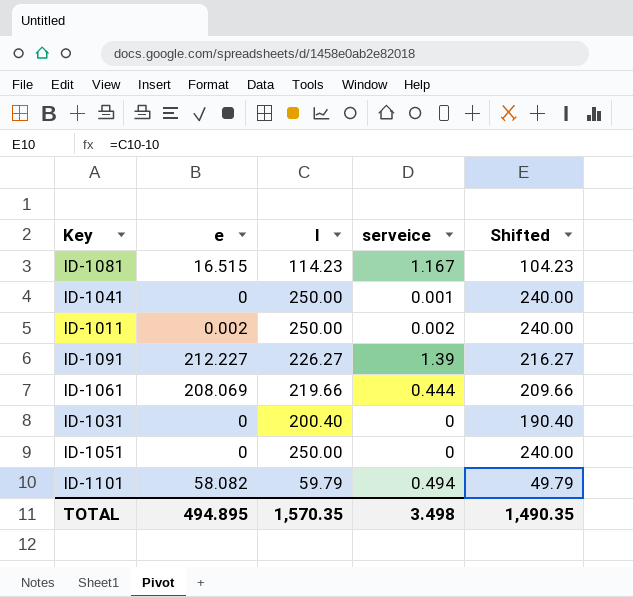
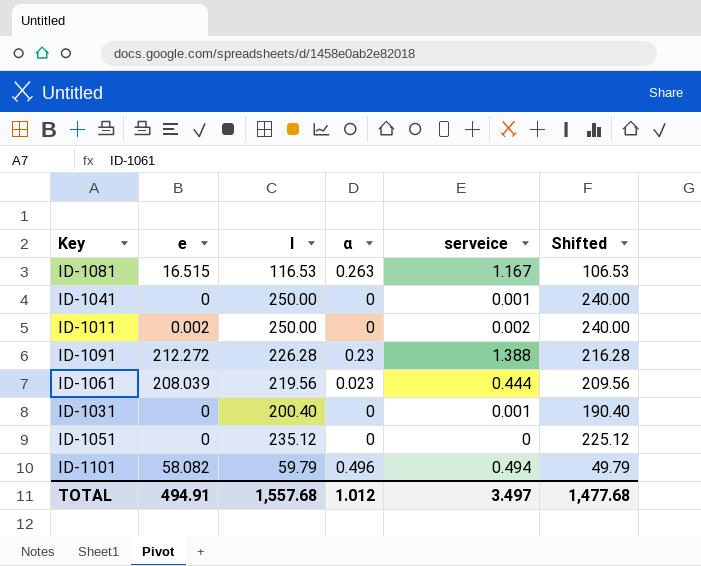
column α | position: none -> 4
ID-1081 | l: 114.23 -> 116.53
ID-1081 | Shifted: 104.23 -> 106.53
ID-1091 | e: 212.227 -> 212.272
ID-1091 | l: 226.27 -> 226.28
ID-1091 | serveice: 1.39 -> 1.388
ID-1091 | Shifted: 216.27 -> 216.28
ID-1061 | e: 208.069 -> 208.039
ID-1061 | l: 219.66 -> 219.56
ID-1061 | Shifted: 209.66 -> 209.56
ID-1031 | serveice: 0 -> 0.001
ID-1051 | l: 250.00 -> 235.12
ID-1051 | Shifted: 240.00 -> 225.12
TOTAL | e: 494.895 -> 494.91
TOTAL | l: 1,570.35 -> 1,557.68
TOTAL | serveice: 3.498 -> 3.497
TOTAL | Shifted: 1,490.35 -> 1,477.68

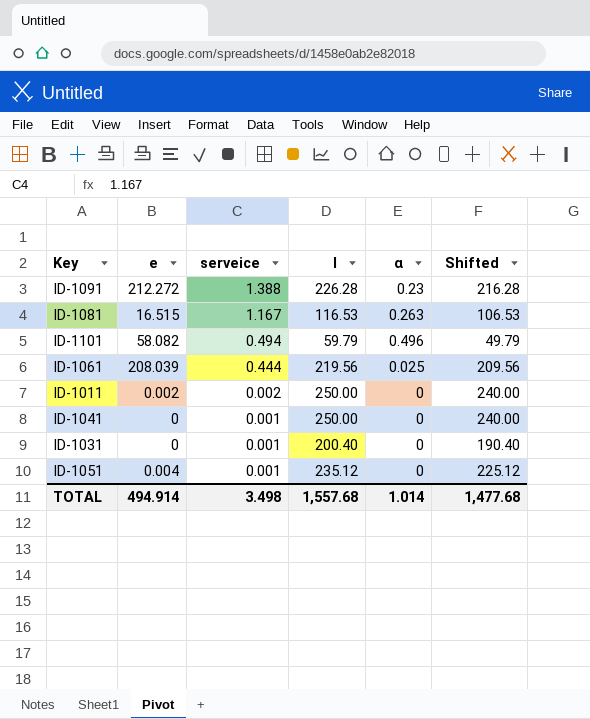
row order: none -> serveice descending
column serveice | position: 5 -> 3
ID-1061 | α: 0.023 -> 0.025
ID-1051 | e: 0 -> 0.004
ID-1051 | serveice: 0 -> 0.001
TOTAL | e: 494.91 -> 494.914
TOTAL | serveice: 3.497 -> 3.498
TOTAL | α: 1.012 -> 1.014

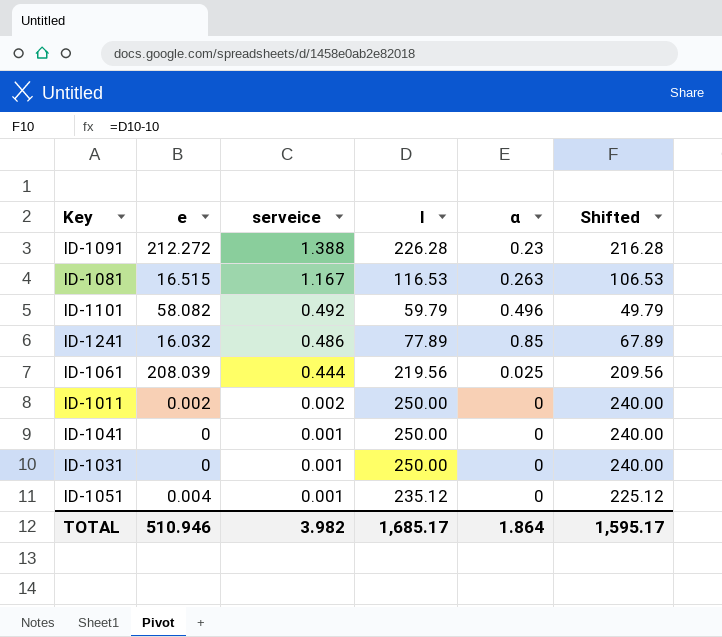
ID-1101 | serveice: 0.494 -> 0.492
row ID-1241: none -> 16.032 | 0.486 | 77.89 | 0.85 | 67.89
ID-1031 | l: 200.40 -> 250.00
ID-1031 | Shifted: 190.40 -> 240.00
TOTAL | e: 494.914 -> 510.946
TOTAL | serveice: 3.498 -> 3.982
TOTAL | l: 1,557.68 -> 1,685.17
TOTAL | α: 1.014 -> 1.864
TOTAL | Shifted: 1,477.68 -> 1,595.17

